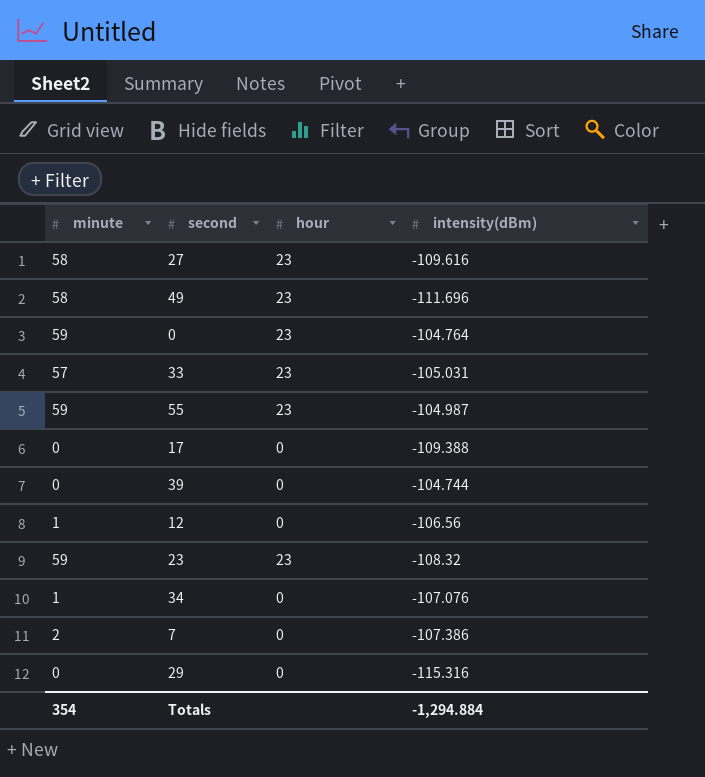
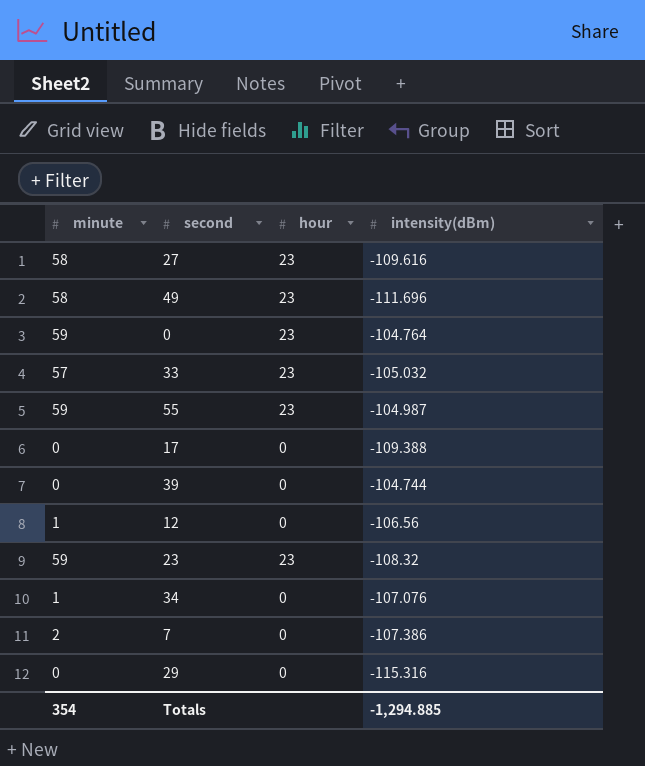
33 | intensity(dBm): -105.031 -> -105.032
Totals | intensity(dBm): -1,294.884 -> -1,294.885

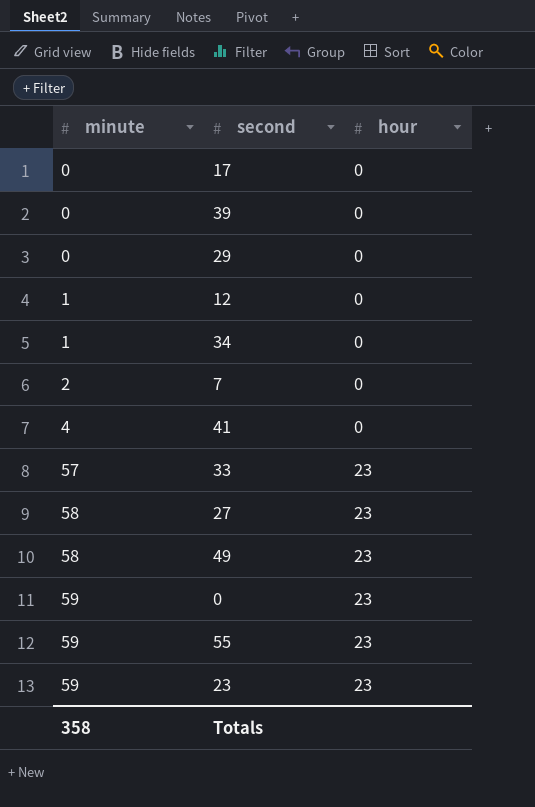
row order: none -> minute ascending
column intensity(dBm) | position: 4 -> none
row 41: none -> 4 | 0
Totals | minute: 354 -> 358

